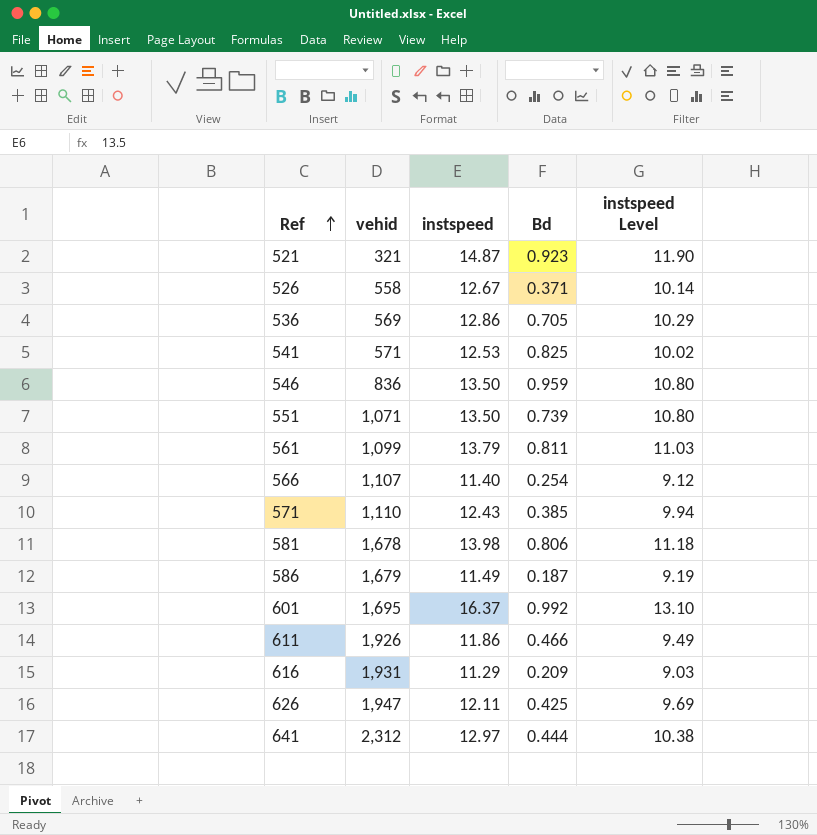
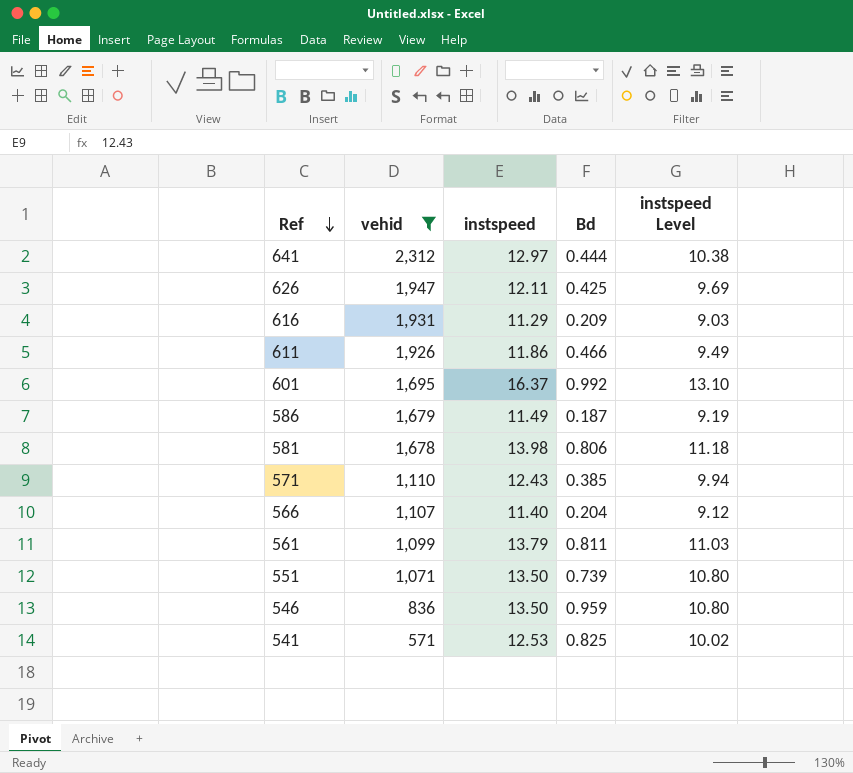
filter: none -> vehid >= 571
row order: Ref ascending -> Ref descending
566 | Bd: 0.254 -> 0.204

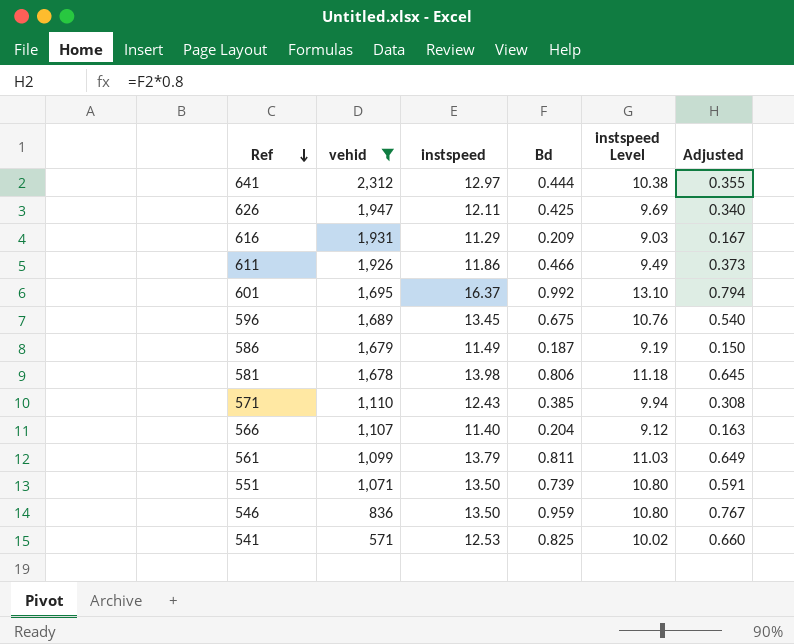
column Adjusted | formula: none -> [Bd] * 0.8
row 596: none -> 1,689 | 13.45 | 0.675 | 10.76 | 0.540

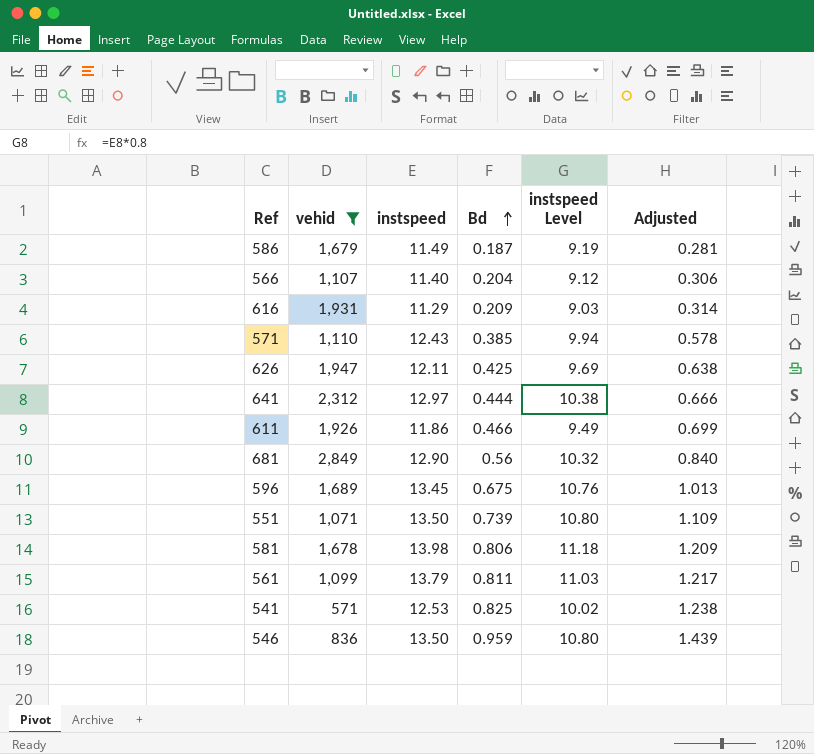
row order: Ref descending -> Bd ascending
column Adjusted | formula: [Bd] * 0.8 -> [Bd] * 1.5
row 601: 1,695 | 16.37 | 0.992 | 13.10 | 0.794 -> none
row 681: none -> 2,849 | 12.90 | 0.56 | 10.32 | 0.840

